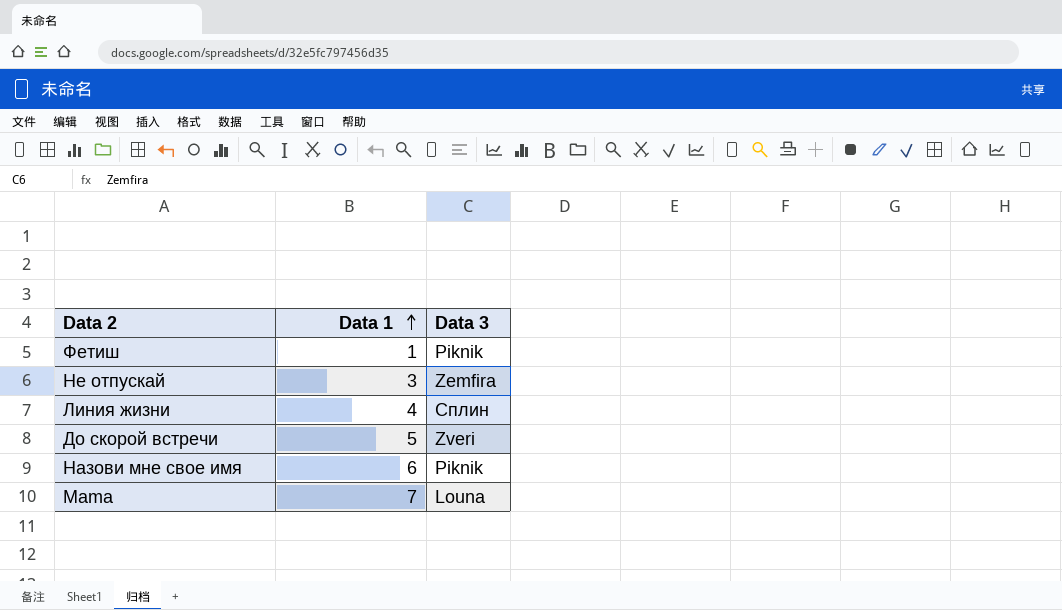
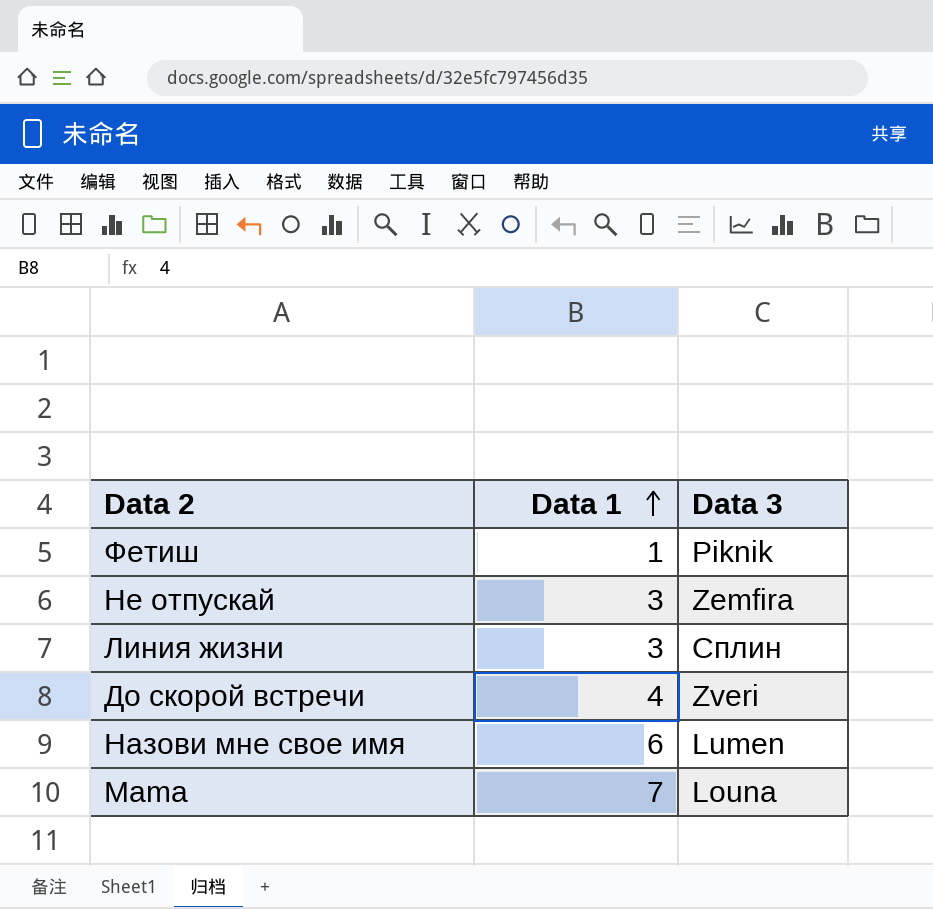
Линия жизни | Data 1: 4 -> 3
До скорой встречи | Data 1: 5 -> 4
Назови мне свое имя | Data 3: Piknik -> Lumen

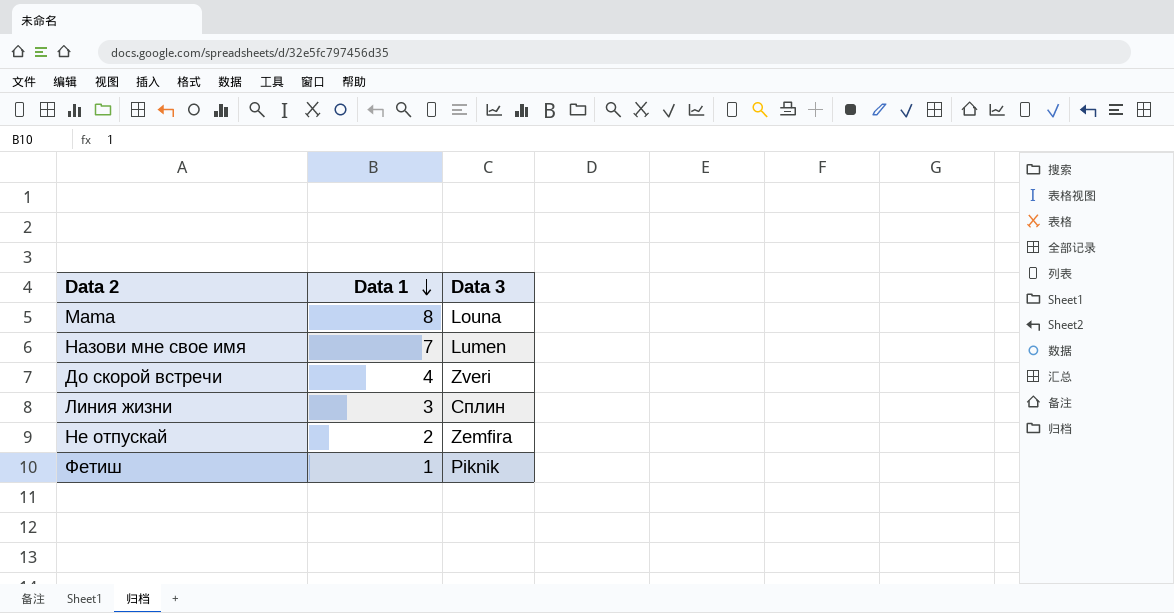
row order: Data 1 ascending -> Data 1 descending
Mama | Data 1: 7 -> 8
Назови мне свое имя | Data 1: 6 -> 7
Не отпускай | Data 1: 3 -> 2

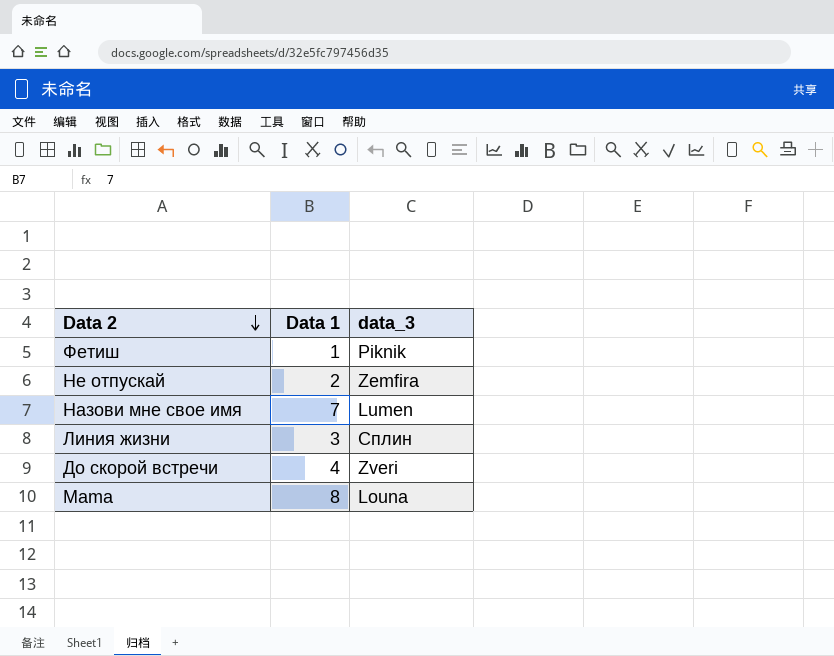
row order: Data 1 descending -> Data 2 descending
column name: Data 3 -> data_3

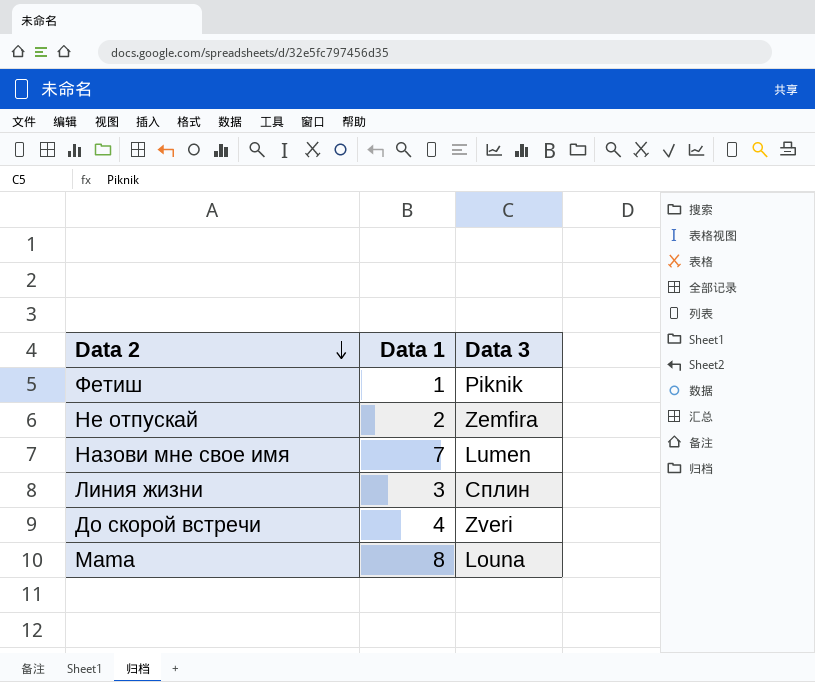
column name: data_3 -> Data 3

